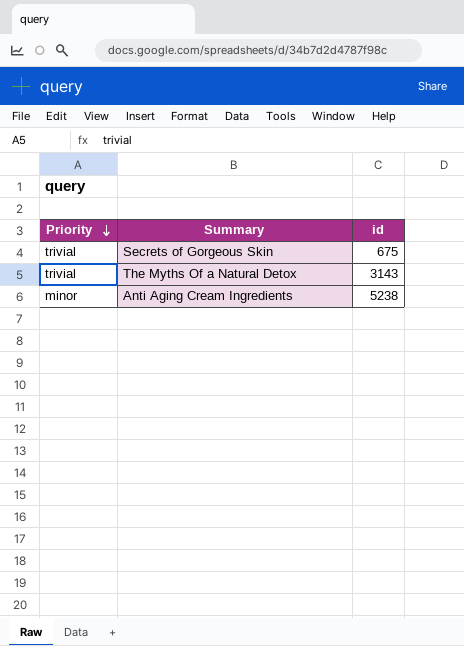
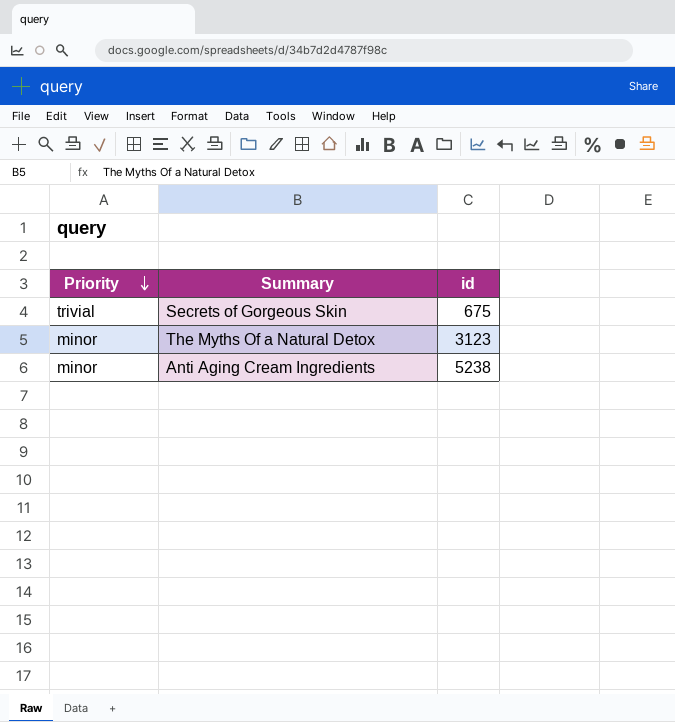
The Myths Of a Natural Detox | Priority: trivial -> minor
The Myths Of a Natural Detox | id: 3143 -> 3123

